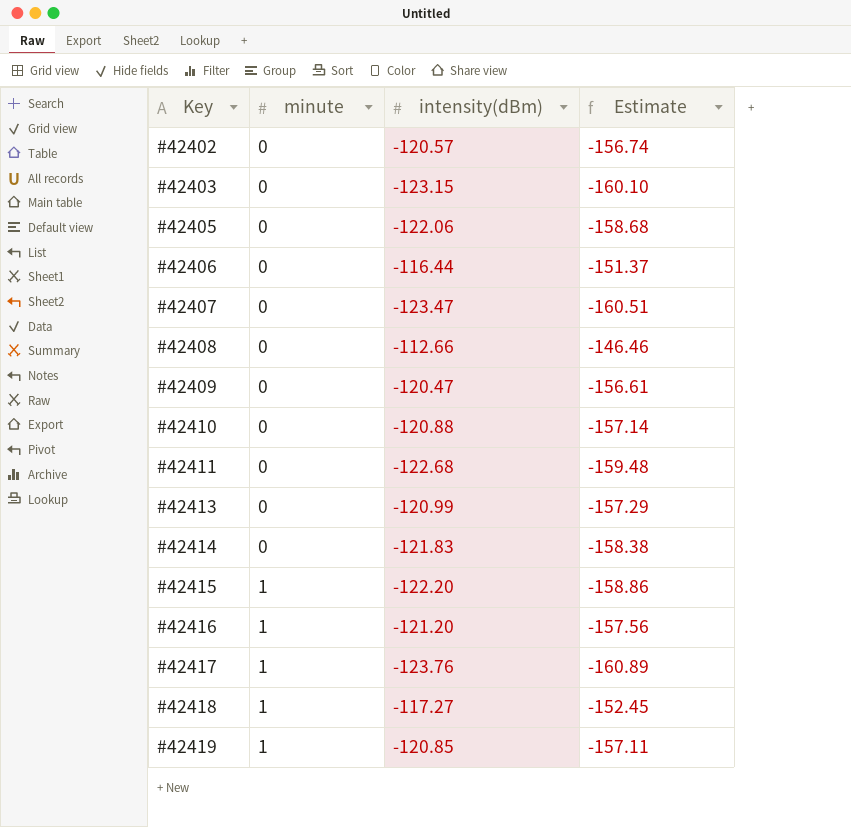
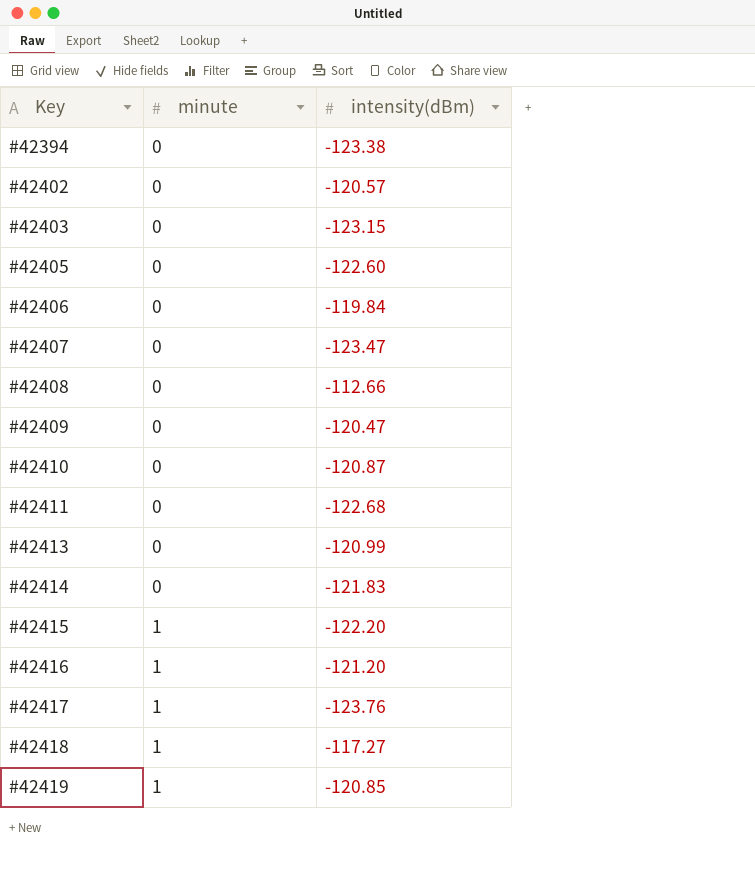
column Estimate | formula: [intensity(dBm)] * 1.3 -> none
row #42394: none -> 0 | -123.38
#42405 | intensity(dBm): -122.06 -> -122.60
#42406 | intensity(dBm): -116.44 -> -119.84
#42410 | intensity(dBm): -120.88 -> -120.87

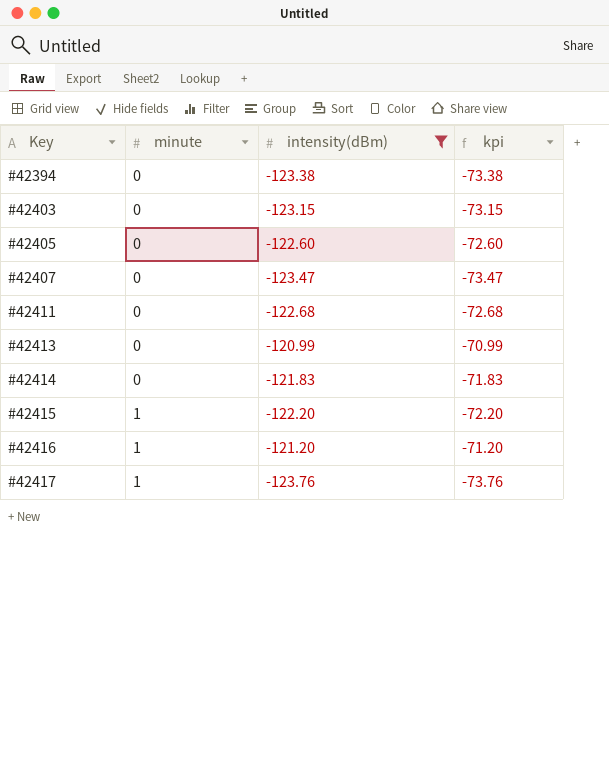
filter: none -> intensity(dBm) <= -120.99
column kpi | formula: none -> [intensity(dBm)] + 50

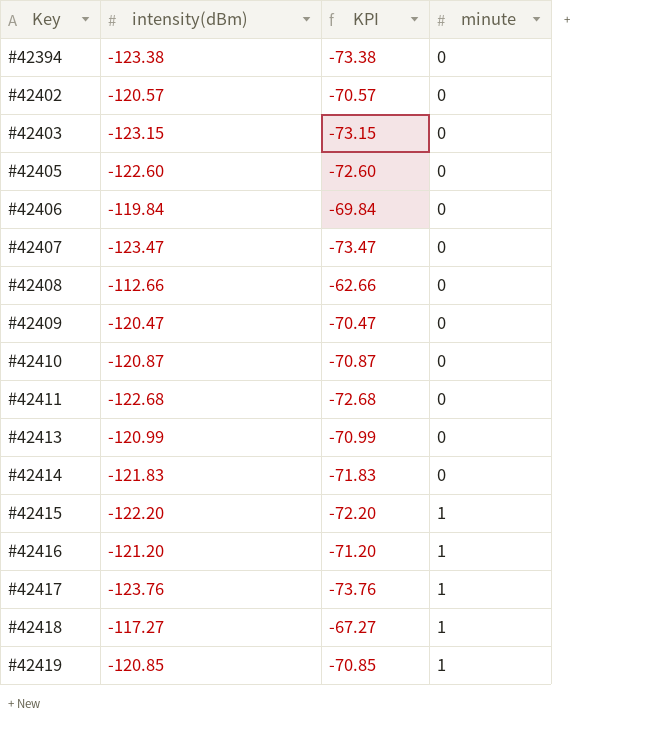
filter: intensity(dBm) <= -120.99 -> none
column name: kpi -> KPI
column minute | position: 2 -> 4

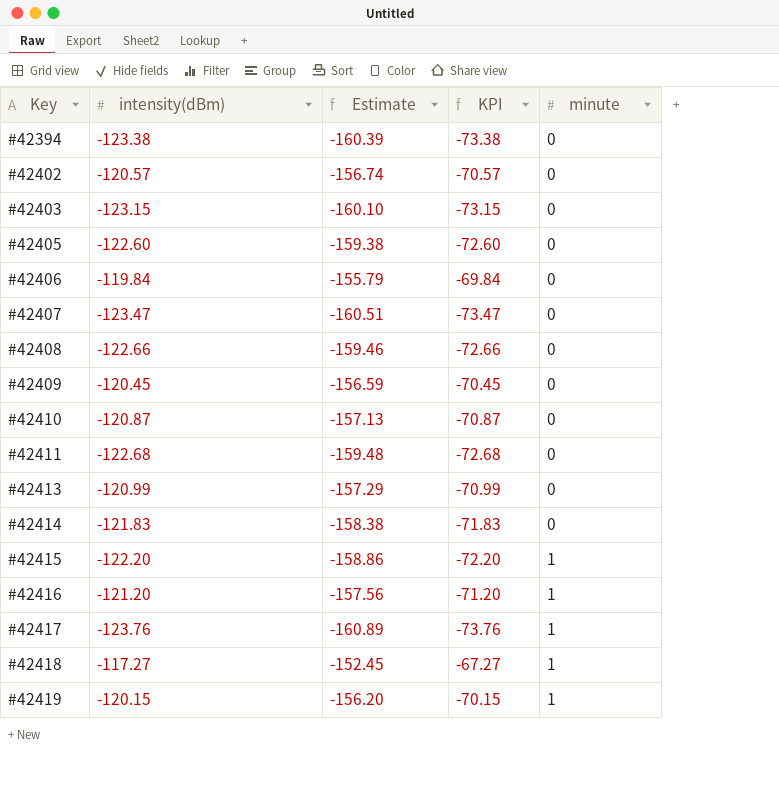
column Estimate | formula: none -> [intensity(dBm)] * 1.3
#42408 | intensity(dBm): -112.66 -> -122.66
#42408 | KPI: -62.66 -> -72.66
#42409 | intensity(dBm): -120.47 -> -120.45
#42409 | KPI: -70.47 -> -70.45
#42419 | intensity(dBm): -120.85 -> -120.15
#42419 | KPI: -70.85 -> -70.15

